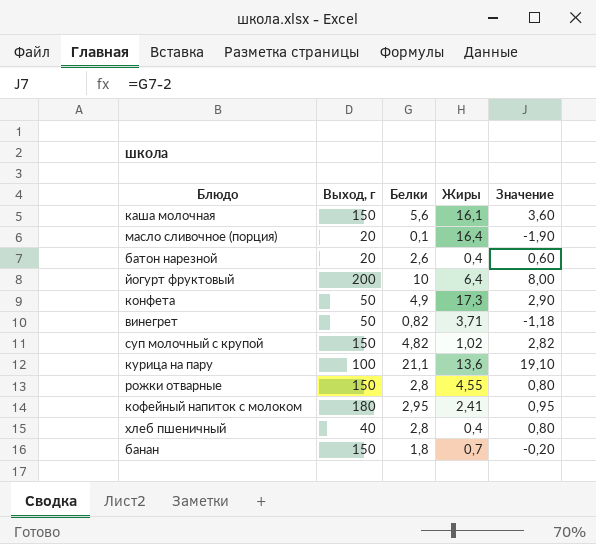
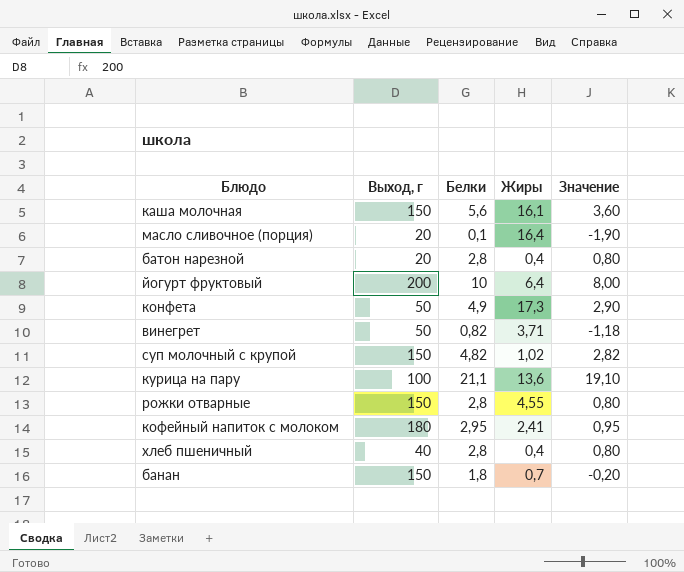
батон нарезной | Белки: 2,6 -> 2,8
батон нарезной | Значение: 0,60 -> 0,80

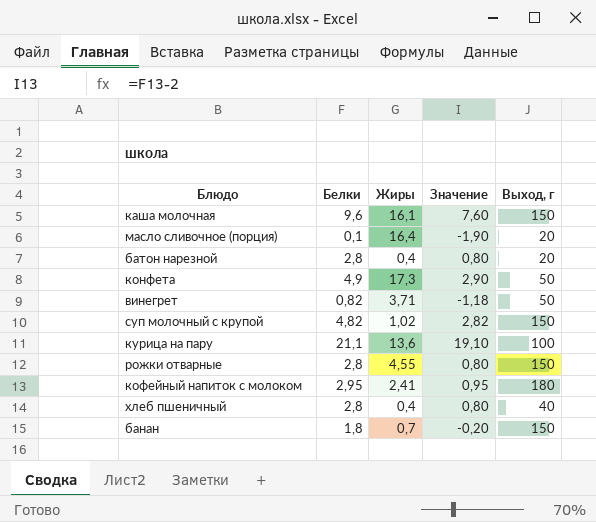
column Выход, г | position: 2 -> 5
row йогурт фруктовый: 200 | 10 | 6,4 | 8,00 -> none
каша молочная | Белки: 5,6 -> 9,6
каша молочная | Значение: 3,60 -> 7,60

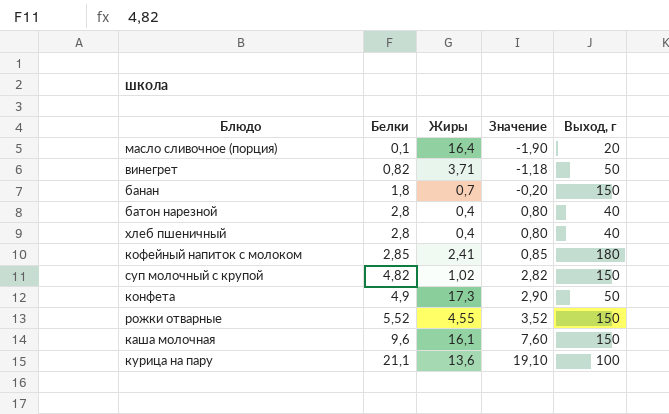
row order: none -> Белки ascending
батон нарезной | Выход, г: 20 -> 40
кофейный напиток с молоком | Белки: 2,95 -> 2,85
кофейный напиток с молоком | Значение: 0,95 -> 0,85
рожки отварные | Белки: 2,8 -> 5,52
рожки отварные | Значение: 0,80 -> 3,52

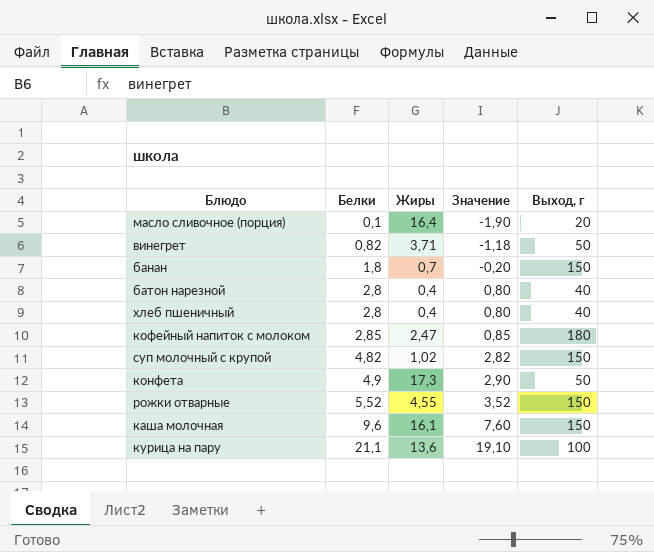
кофейный напиток с молоком | Жиры: 2,41 -> 2,47

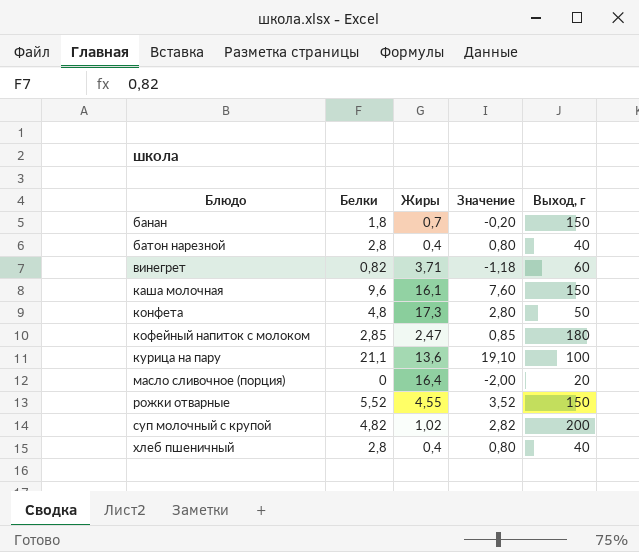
row order: Белки ascending -> Блюдо ascending
винегрет | Выход, г: 50 -> 60
конфета | Белки: 4,9 -> 4,8
конфета | Значение: 2,90 -> 2,80
масло сливочное (порция) | Белки: 0,1 -> 0
масло сливочное (порция) | Значение: -1,90 -> -2,00
суп молочный с крупой | Выход, г: 150 -> 200

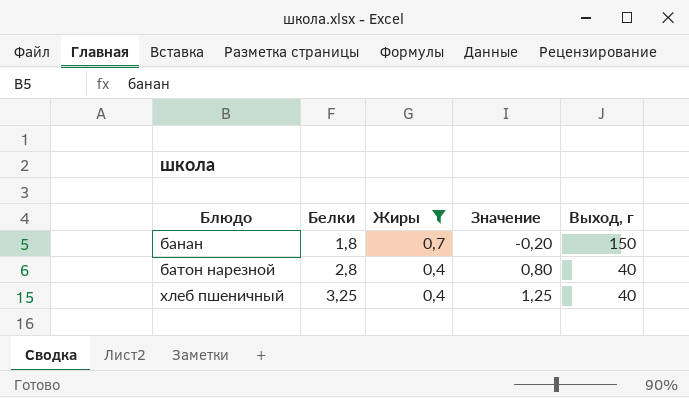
filter: none -> Жиры <= 0,7
хлеб пшеничный | Белки: 2,8 -> 3,25
хлеб пшеничный | Значение: 0,80 -> 1,25

